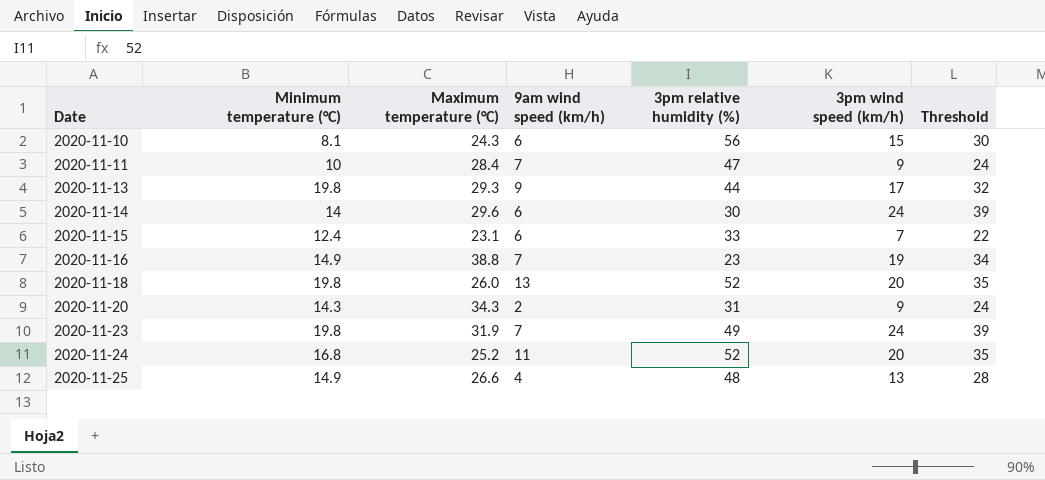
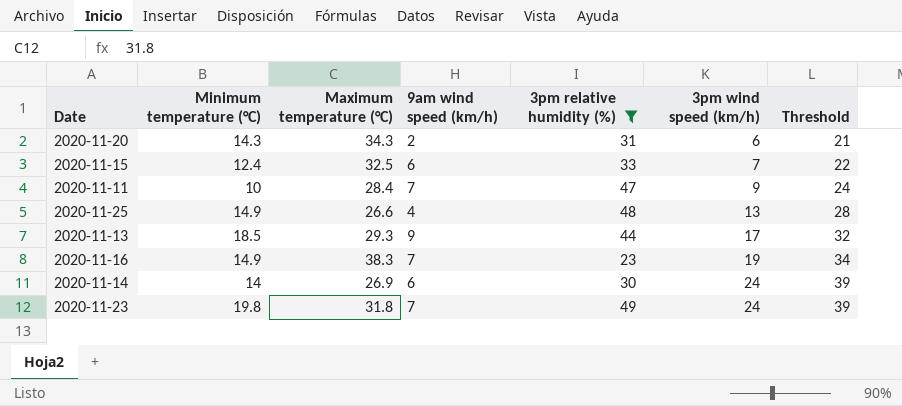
filter: none -> 3pm relative humidity (%) <= 49
row order: Date ascending -> 3pm wind speed (km/h) ascending
2020-11-20 | 3pm wind speed (km/h): 9 -> 6
2020-11-20 | Threshold: 24 -> 21
2020-11-15 | Maximum temperature (°C): 23.1 -> 32.5
2020-11-13 | Minimum temperature (°C): 19.8 -> 18.5
2020-11-16 | Maximum temperature (°C): 38.8 -> 38.3
2020-11-14 | Maximum temperature (°C): 29.6 -> 26.9
2020-11-23 | Maximum temperature (°C): 31.9 -> 31.8

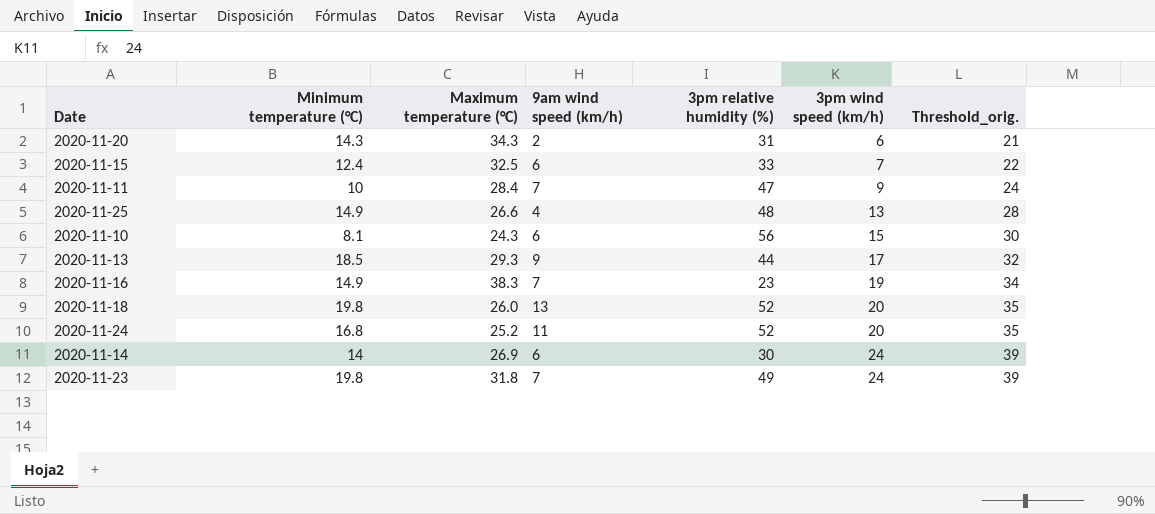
filter: 3pm relative humidity (%) <= 49 -> none
column name: Threshold -> Threshold_orig.

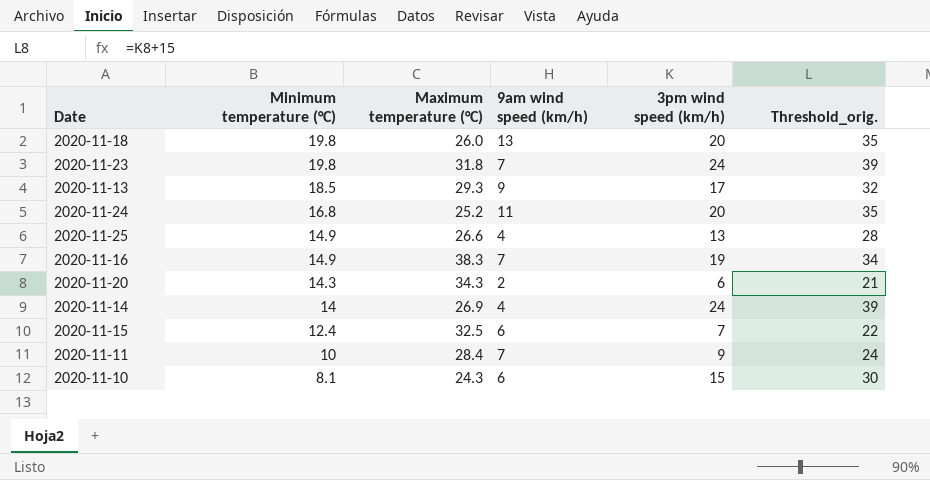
row order: 3pm wind speed (km/h) ascending -> Minimum temperature (°C) descending
column 3pm relative humidity (%) | position: 5 -> none
2020-11-14 | 9am wind speed (km/h): 6 -> 4

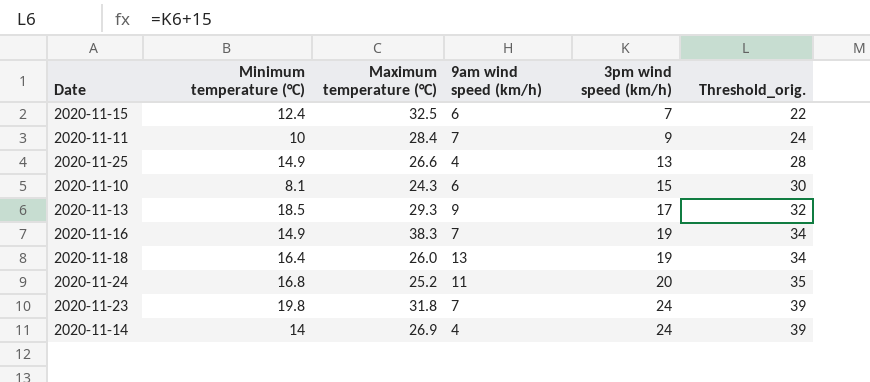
row order: Minimum temperature (°C) descending -> 3pm wind speed (km/h) ascending
row 2020-11-20: 14.3 | 34.3 | 2 | 6 | 21 -> none
2020-11-18 | Minimum temperature (°C): 19.8 -> 16.4
2020-11-18 | 3pm wind speed (km/h): 20 -> 19
2020-11-18 | Threshold_orig.: 35 -> 34

